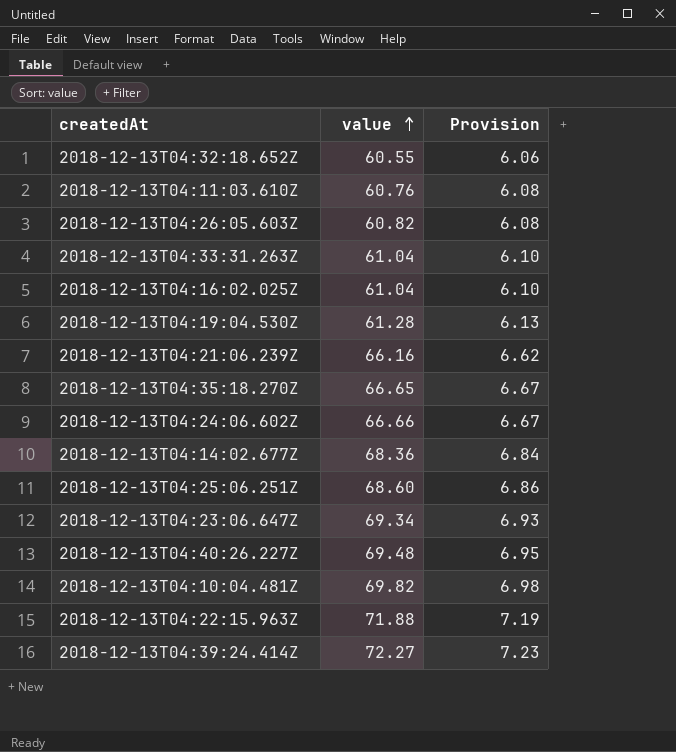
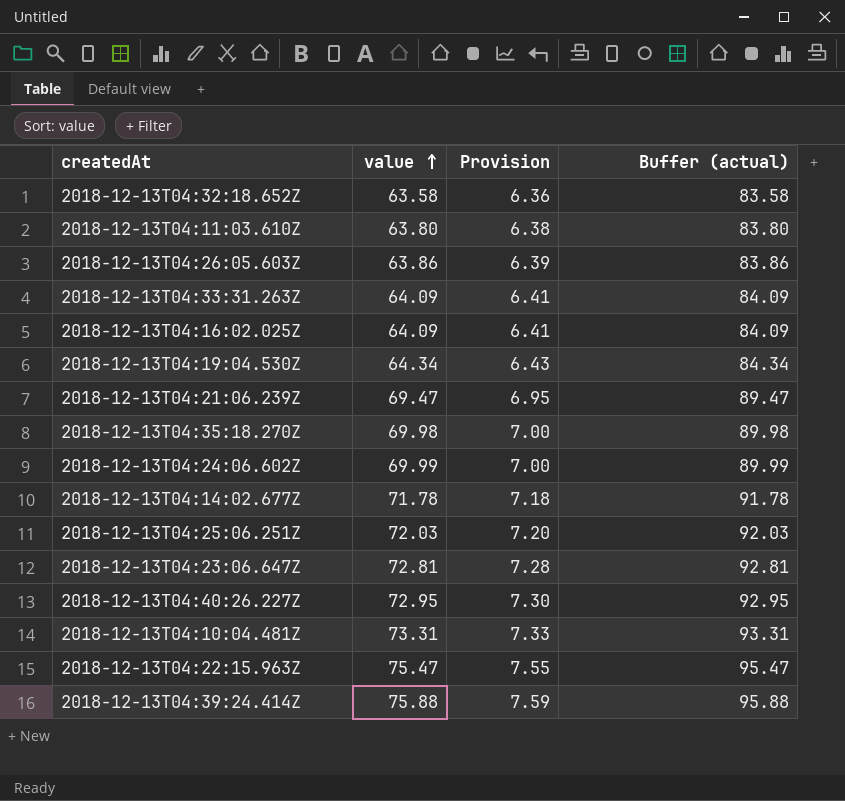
column Buffer (actual) | formula: none -> [value] + 20
2018-12-13T04:32:18.652Z | value: 60.55 -> 63.58
2018-12-13T04:32:18.652Z | Provision: 6.06 -> 6.36
2018-12-13T04:11:03.610Z | value: 60.76 -> 63.80
2018-12-13T04:11:03.610Z | Provision: 6.08 -> 6.38
2018-12-13T04:26:05.603Z | value: 60.82 -> 63.86
2018-12-13T04:26:05.603Z | Provision: 6.08 -> 6.39
2018-12-13T04:33:31.263Z | value: 61.04 -> 64.09
2018-12-13T04:33:31.263Z | Provision: 6.10 -> 6.41
2018-12-13T04:16:02.025Z | value: 61.04 -> 64.09
2018-12-13T04:16:02.025Z | Provision: 6.10 -> 6.41
2018-12-13T04:19:04.530Z | value: 61.28 -> 64.34
2018-12-13T04:19:04.530Z | Provision: 6.13 -> 6.43
2018-12-13T04:21:06.239Z | value: 66.16 -> 69.47
2018-12-13T04:21:06.239Z | Provision: 6.62 -> 6.95
2018-12-13T04:35:18.270Z | value: 66.65 -> 69.98
2018-12-13T04:35:18.270Z | Provision: 6.67 -> 7.00
2018-12-13T04:24:06.602Z | value: 66.66 -> 69.99
2018-12-13T04:24:06.602Z | Provision: 6.67 -> 7.00
2018-12-13T04:14:02.677Z | value: 68.36 -> 71.78
2018-12-13T04:14:02.677Z | Provision: 6.84 -> 7.18
2018-12-13T04:25:06.251Z | value: 68.60 -> 72.03
2018-12-13T04:25:06.251Z | Provision: 6.86 -> 7.20
2018-12-13T04:23:06.647Z | value: 69.34 -> 72.81
2018-12-13T04:23:06.647Z | Provision: 6.93 -> 7.28
2018-12-13T04:40:26.227Z | value: 69.48 -> 72.95
2018-12-13T04:40:26.227Z | Provision: 6.95 -> 7.30
2018-12-13T04:10:04.481Z | value: 69.82 -> 73.31
2018-12-13T04:10:04.481Z | Provision: 6.98 -> 7.33
2018-12-13T04:22:15.963Z | value: 71.88 -> 75.47
2018-12-13T04:22:15.963Z | Provision: 7.19 -> 7.55
2018-12-13T04:39:24.414Z | value: 72.27 -> 75.88
2018-12-13T04:39:24.414Z | Provision: 7.23 -> 7.59

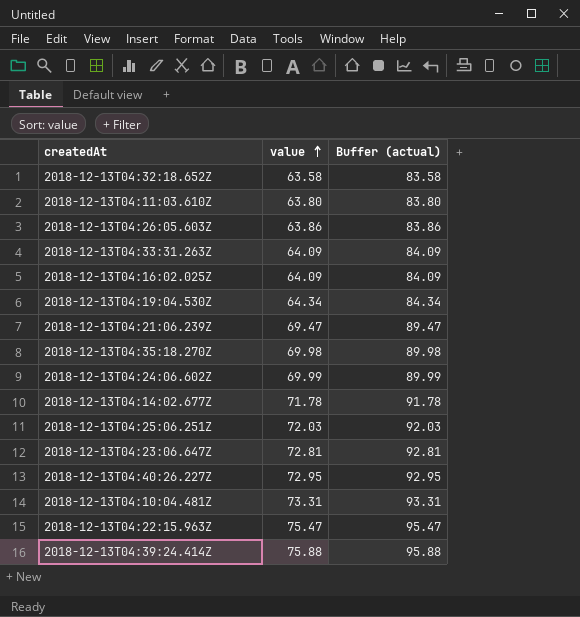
column Provision | formula: [value] * 0.1 -> none

